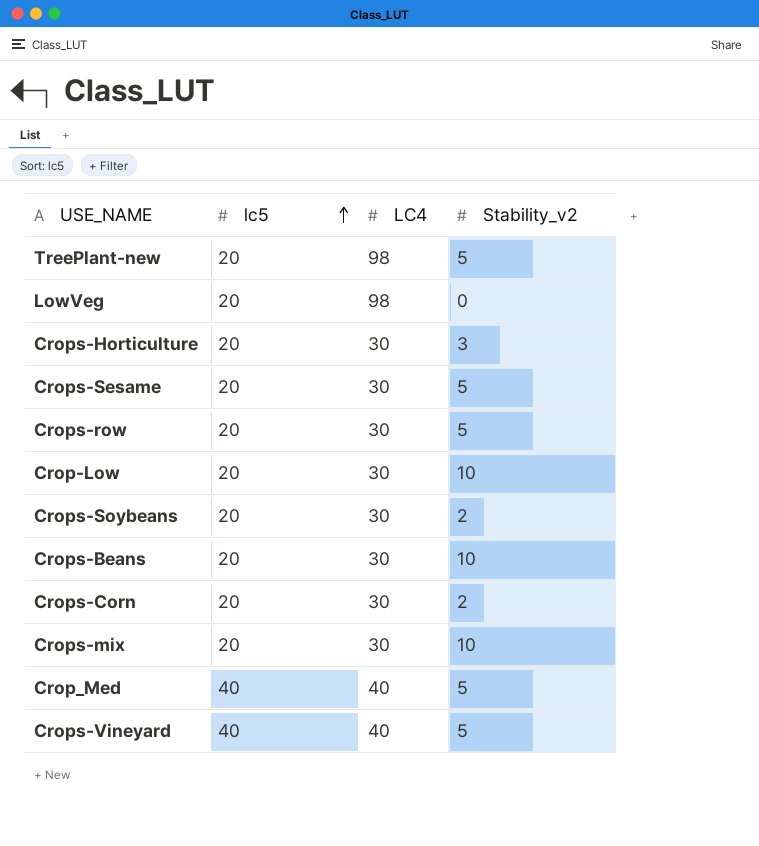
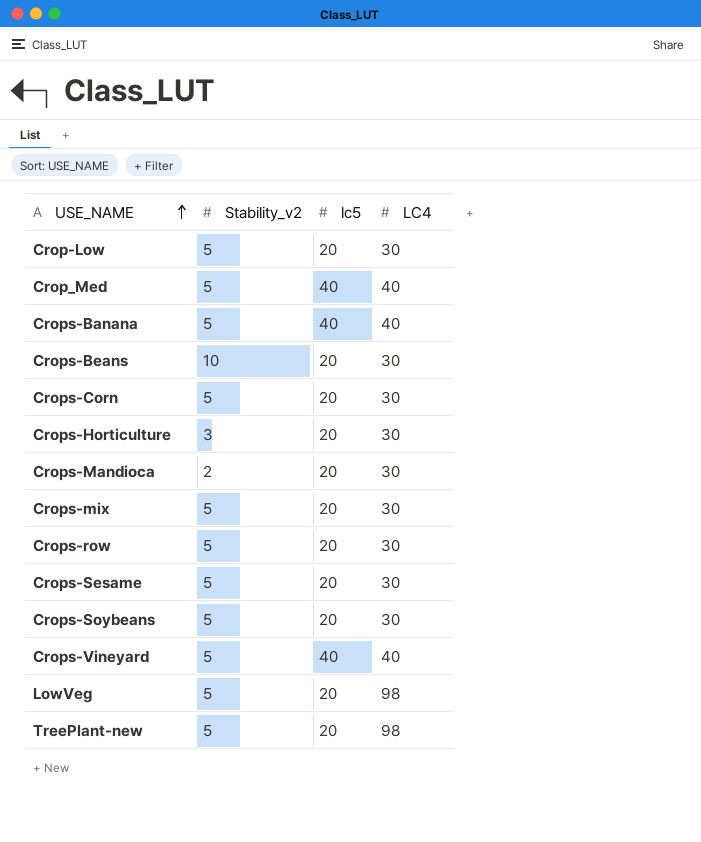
row order: lc5 ascending -> USE_NAME ascending
column Stability_v2 | position: 4 -> 2
Crop-Low | Stability_v2: 10 -> 5
row Crops-Banana: none -> 5 | 40 | 40
Crops-Corn | Stability_v2: 2 -> 5
row Crops-Mandioca: none -> 2 | 20 | 30
Crops-mix | Stability_v2: 10 -> 5
Crops-Soybeans | Stability_v2: 2 -> 5
LowVeg | Stability_v2: 0 -> 5

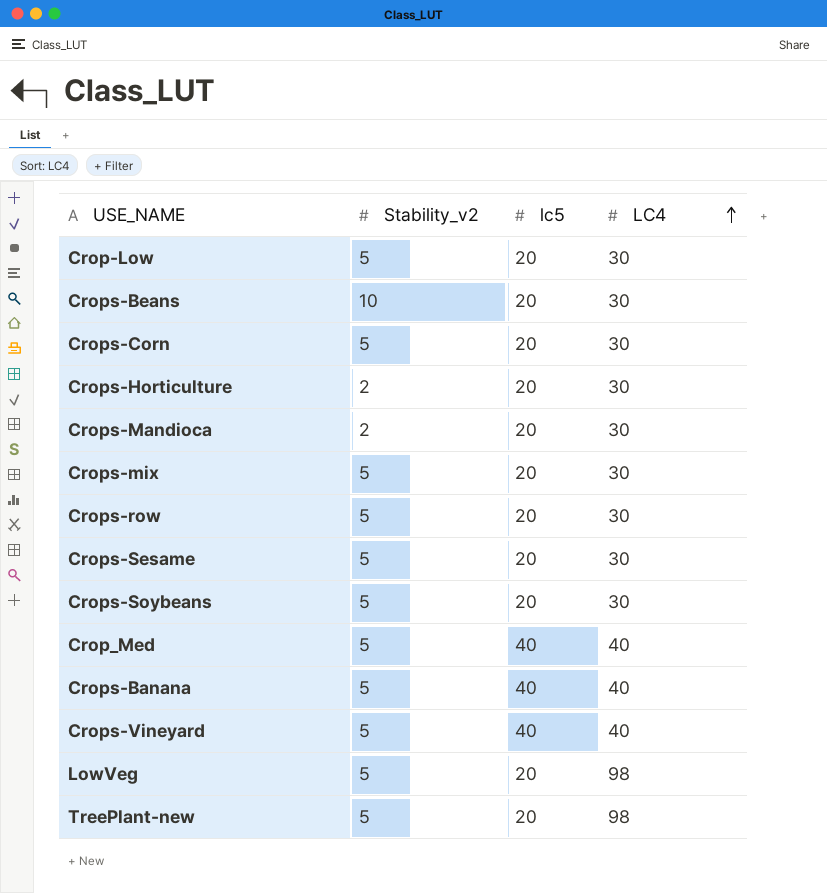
row order: USE_NAME ascending -> LC4 ascending
Crops-Horticulture | Stability_v2: 3 -> 2

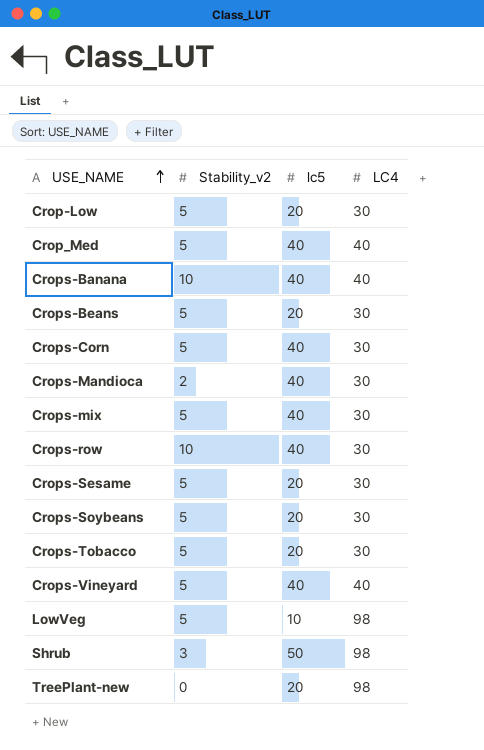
row order: LC4 ascending -> USE_NAME ascending
row Crops-Horticulture: 2 | 20 | 30 -> none
Crops-Banana | Stability_v2: 5 -> 10
Crops-Beans | Stability_v2: 10 -> 5
Crops-Corn | lc5: 20 -> 40
Crops-Mandioca | lc5: 20 -> 40
Crops-mix | lc5: 20 -> 40
Crops-row | Stability_v2: 5 -> 10
Crops-row | lc5: 20 -> 40
row Crops-Tobacco: none -> 5 | 20 | 30
LowVeg | lc5: 20 -> 10
row Shrub: none -> 3 | 50 | 98
TreePlant-new | Stability_v2: 5 -> 0

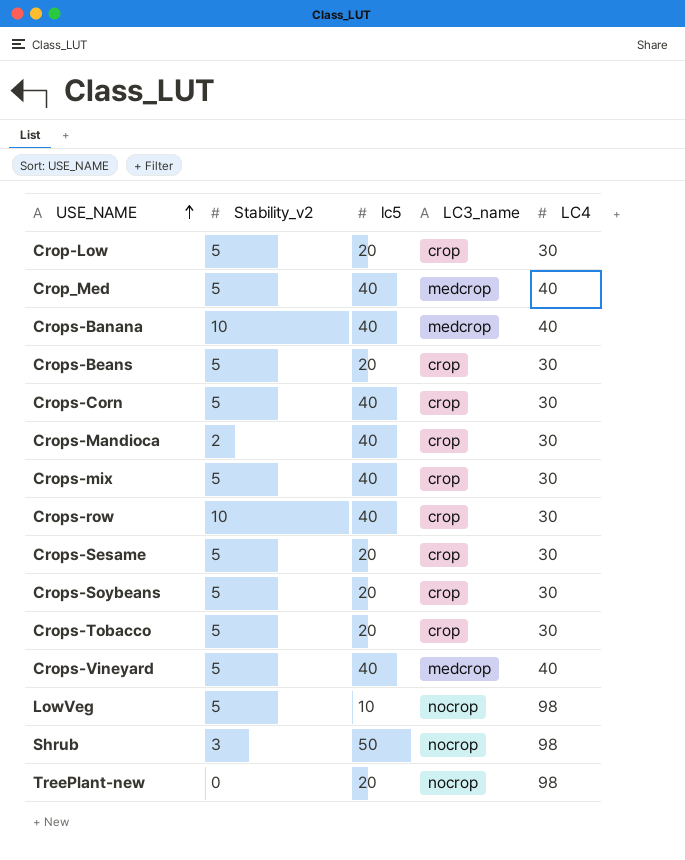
column LC3_name | position: none -> 4

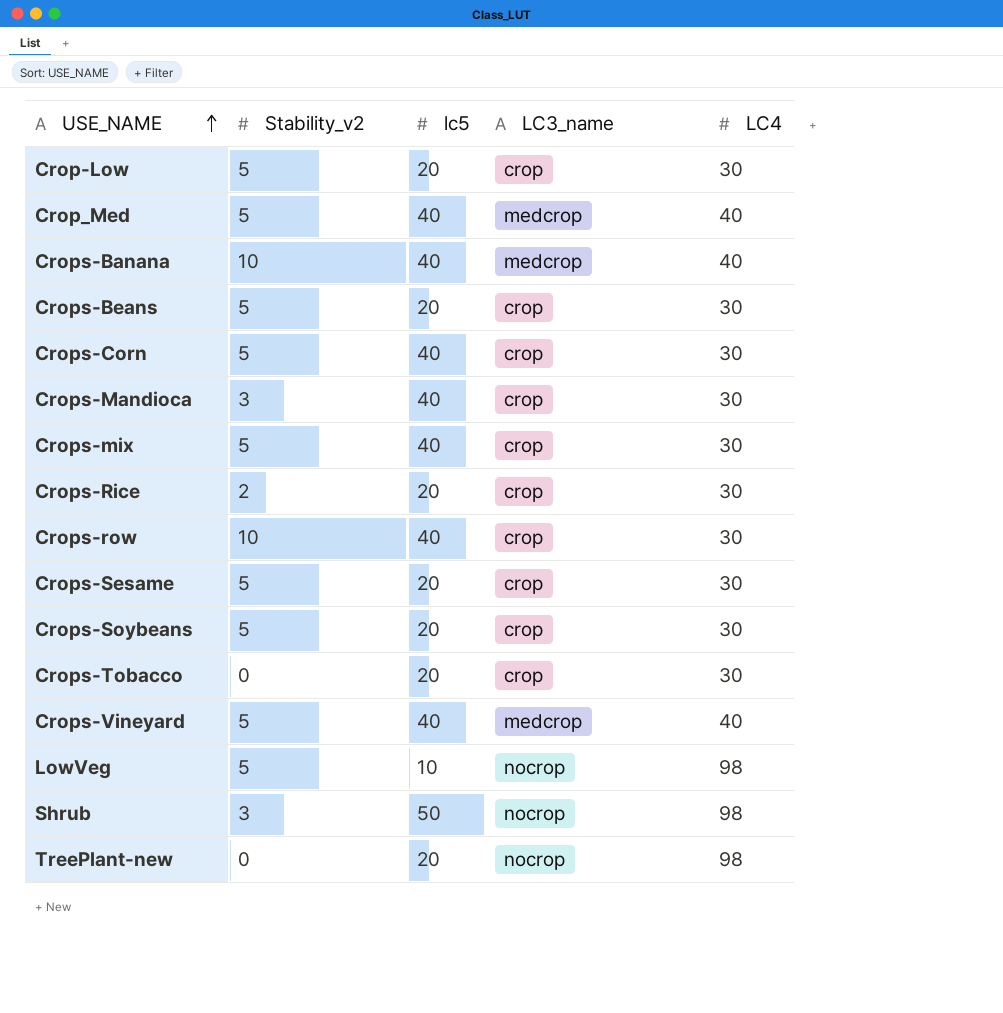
Crops-Mandioca | Stability_v2: 2 -> 3
row Crops-Rice: none -> 2 | 20 | crop | 30
Crops-Tobacco | Stability_v2: 5 -> 0

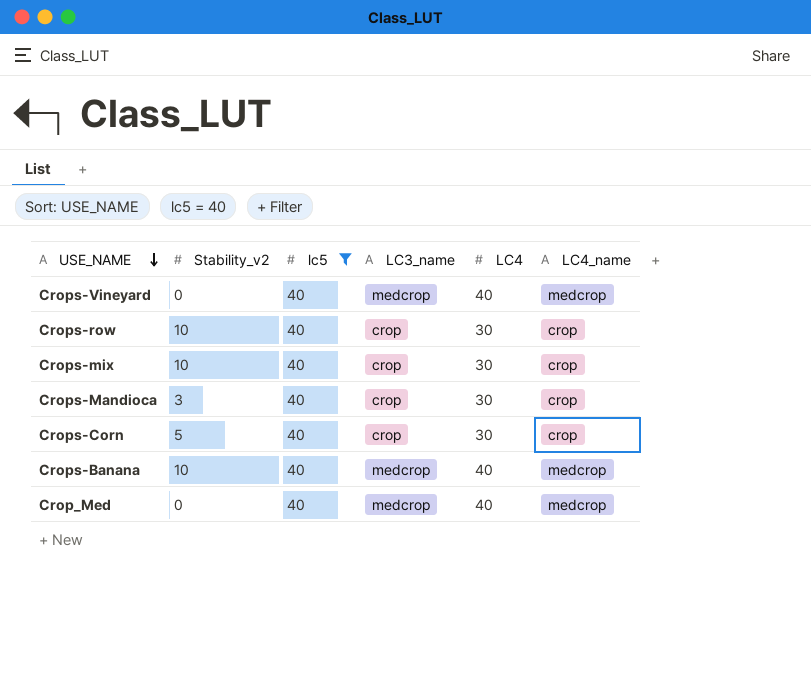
filter: none -> lc5 = 40
row order: USE_NAME ascending -> USE_NAME descending
column LC4_name | position: none -> 6
Crops-Vineyard | Stability_v2: 5 -> 0
Crops-mix | Stability_v2: 5 -> 10
Crop_Med | Stability_v2: 5 -> 0

